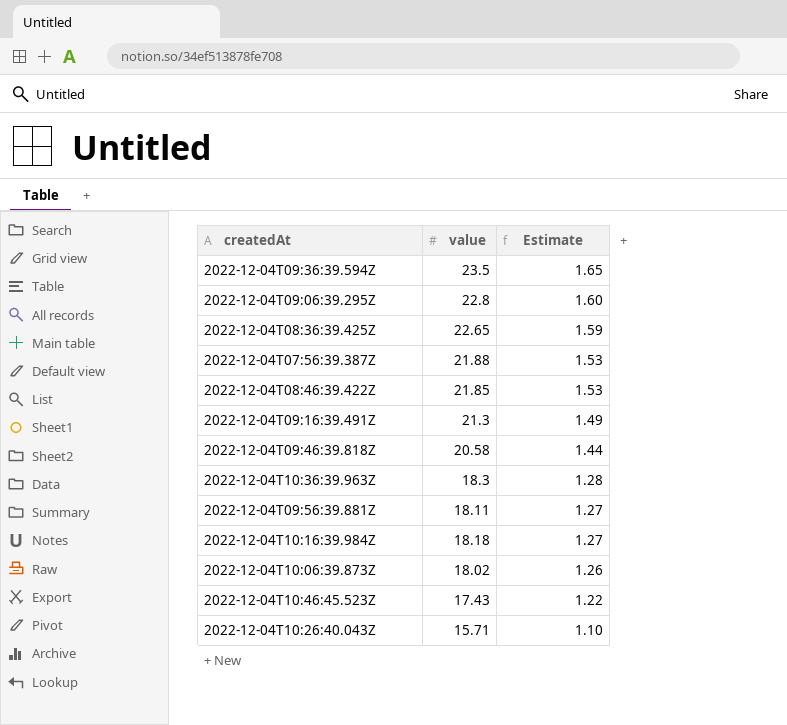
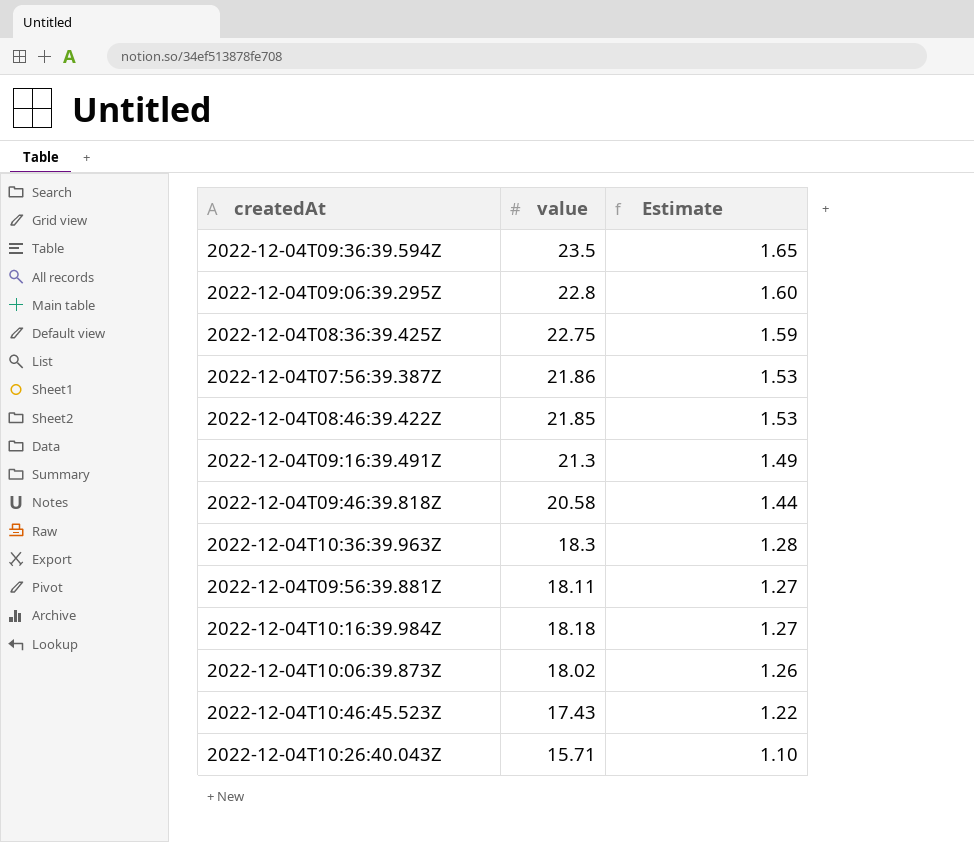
2022-12-04T08:36:39.425Z | value: 22.65 -> 22.75
2022-12-04T07:56:39.387Z | value: 21.88 -> 21.86

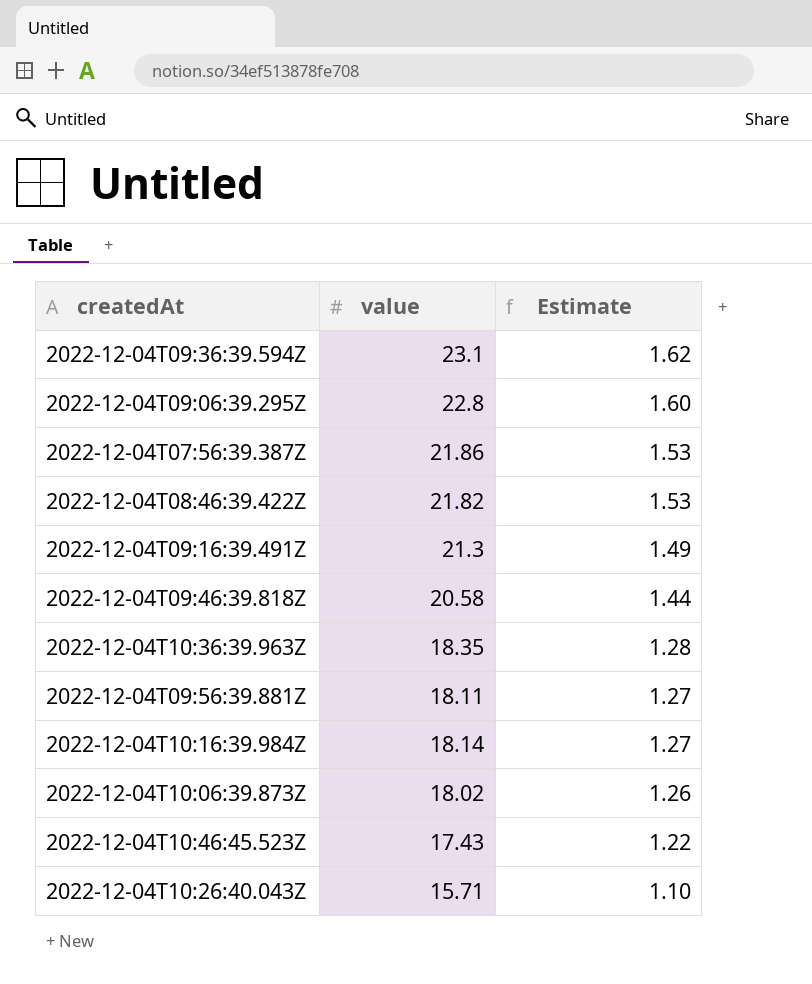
row 2022-12-04T08:36:39.425Z: 22.75 | 1.59 -> none
2022-12-04T09:36:39.594Z | value: 23.5 -> 23.1
2022-12-04T09:36:39.594Z | Estimate: 1.65 -> 1.62
2022-12-04T08:46:39.422Z | value: 21.85 -> 21.82
2022-12-04T10:36:39.963Z | value: 18.3 -> 18.35
2022-12-04T10:16:39.984Z | value: 18.18 -> 18.14

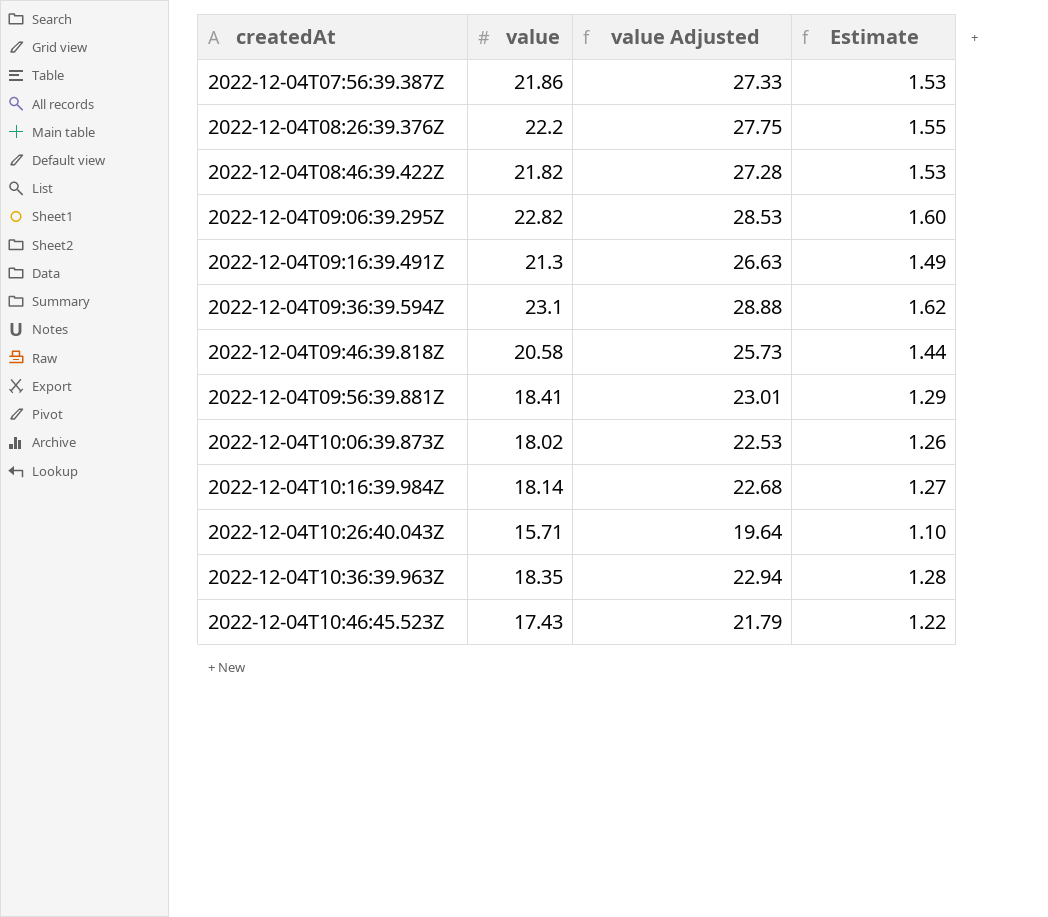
row order: Estimate descending -> createdAt ascending
column value Adjusted | formula: none -> [value] * 1.25
row 2022-12-04T08:26:39.376Z: none -> 22.2 | 27.75 | 1.55
2022-12-04T09:06:39.295Z | value: 22.8 -> 22.82
2022-12-04T09:56:39.881Z | value: 18.11 -> 18.41
2022-12-04T09:56:39.881Z | Estimate: 1.27 -> 1.29

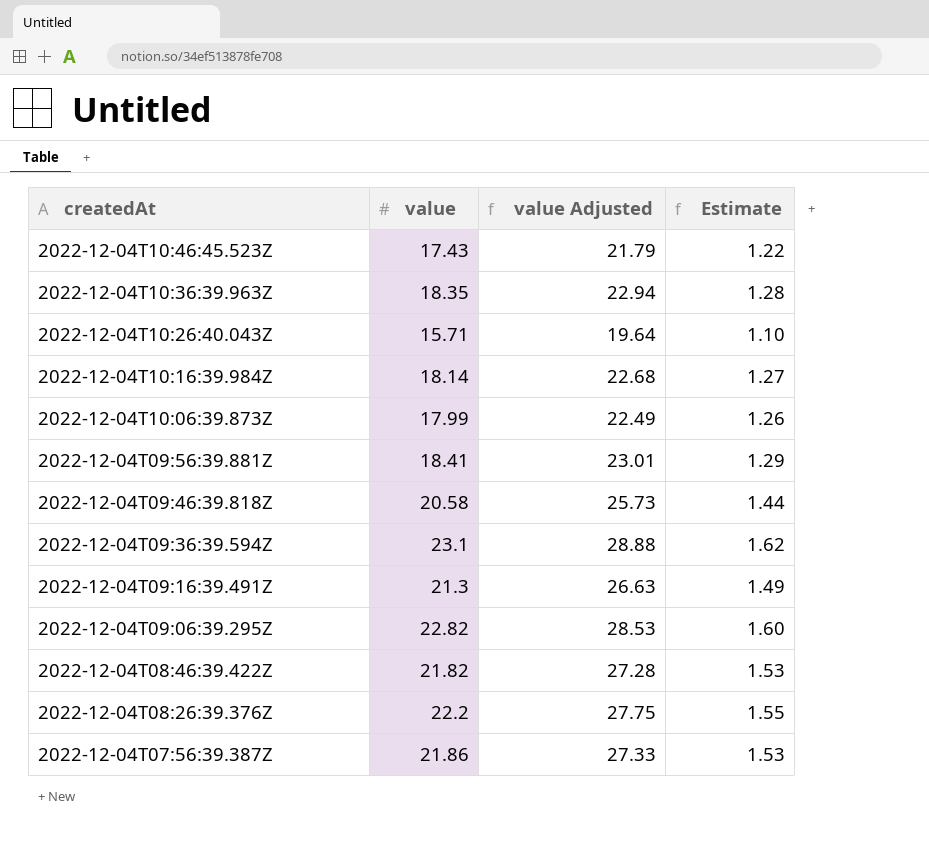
row order: createdAt ascending -> createdAt descending
2022-12-04T10:06:39.873Z | value: 18.02 -> 17.99
2022-12-04T10:06:39.873Z | value Adjusted: 22.53 -> 22.49

